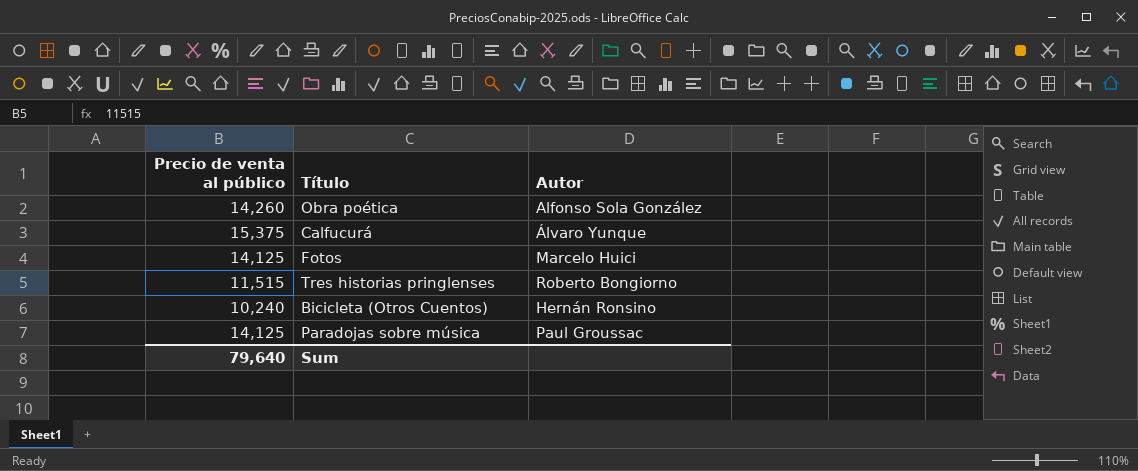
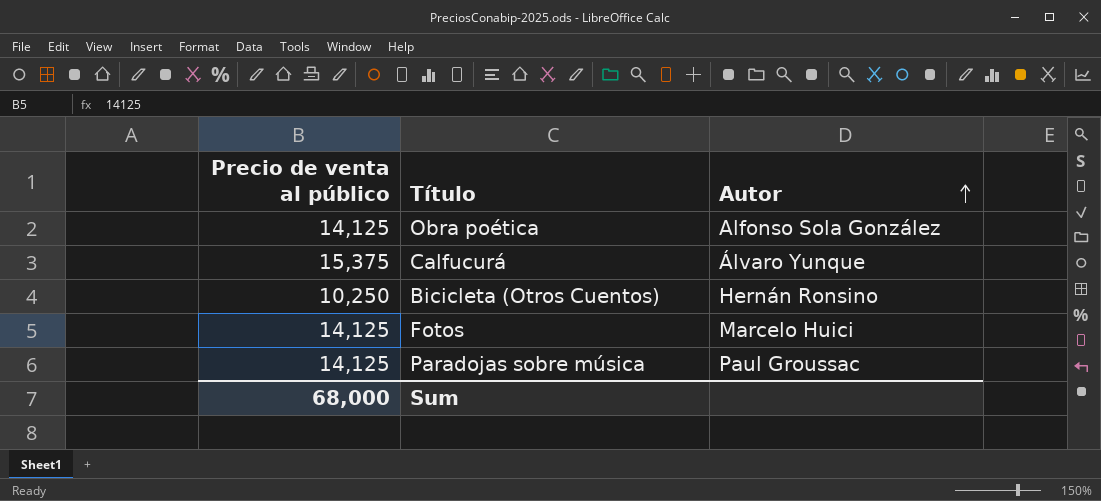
row order: none -> Autor ascending
row Tres historias pringlenses: 11,515 | Roberto Bongiorno -> none
Obra poética | Precio de venta al público: 14,260 -> 14,125
Bicicleta (Otros Cuentos) | Precio de venta al público: 10,240 -> 10,250
Sum | Precio de venta al público: 79,640 -> 68,000

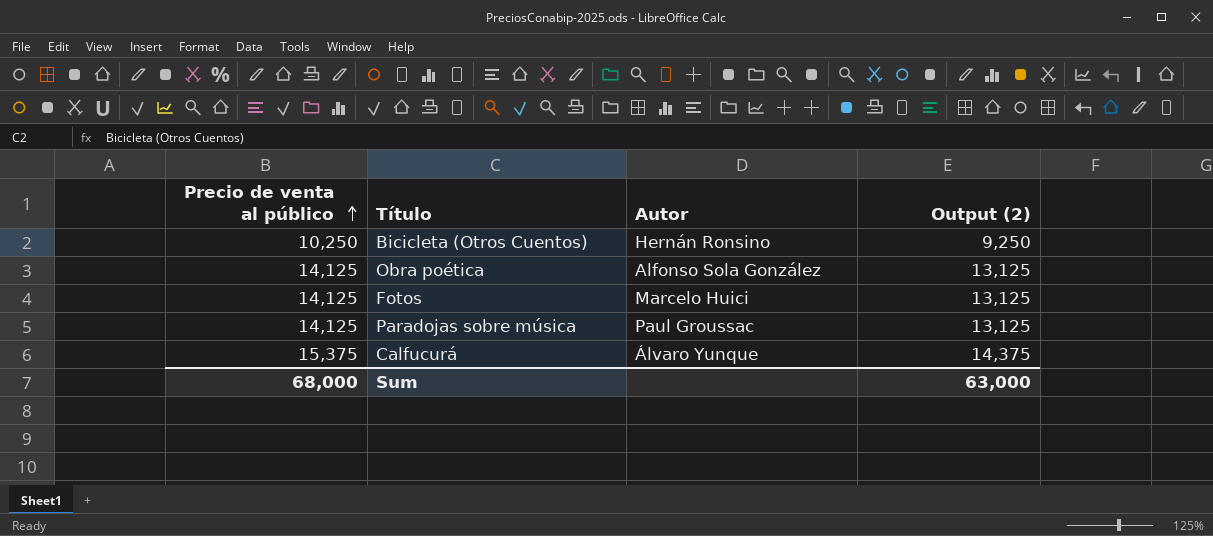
row order: Autor ascending -> Precio de venta al público ascending
column Output (2) | formula: none -> [Precio de venta al público] - 1000

